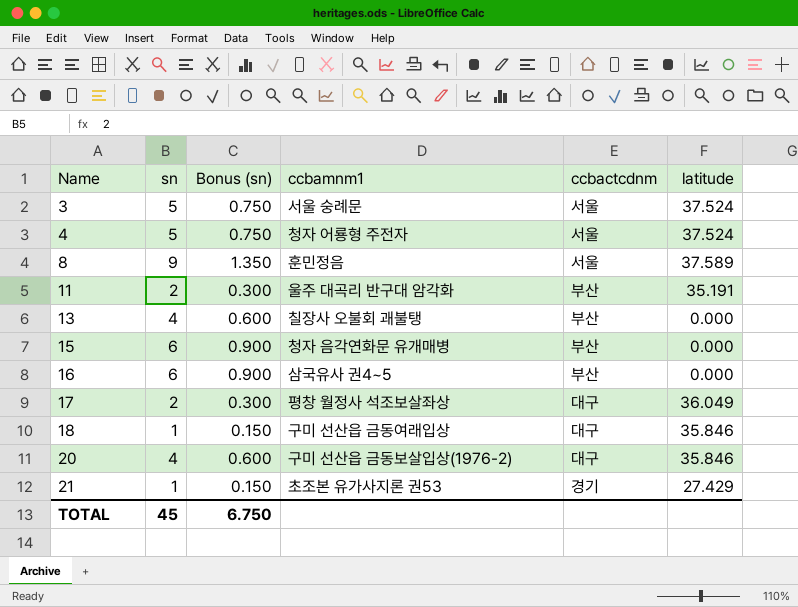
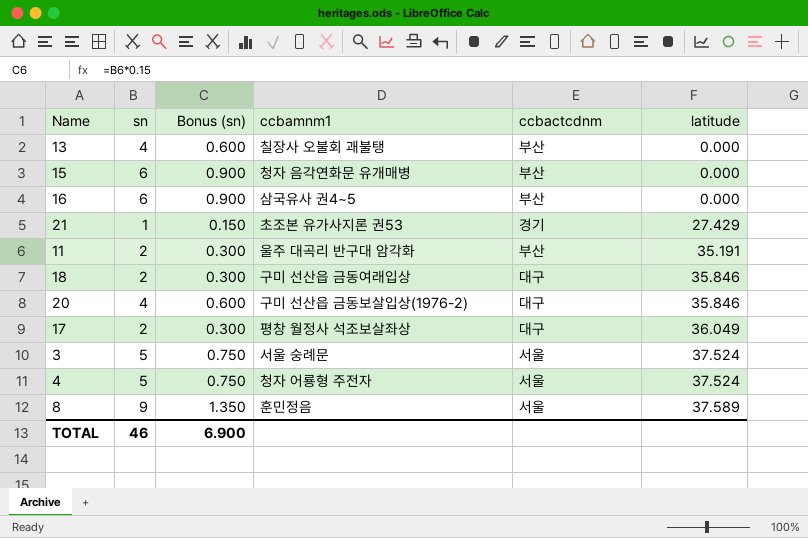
row order: Name ascending -> latitude ascending
18 | sn: 1 -> 2
18 | Bonus (sn): 0.150 -> 0.300
TOTAL | sn: 45 -> 46
TOTAL | Bonus (sn): 6.750 -> 6.900

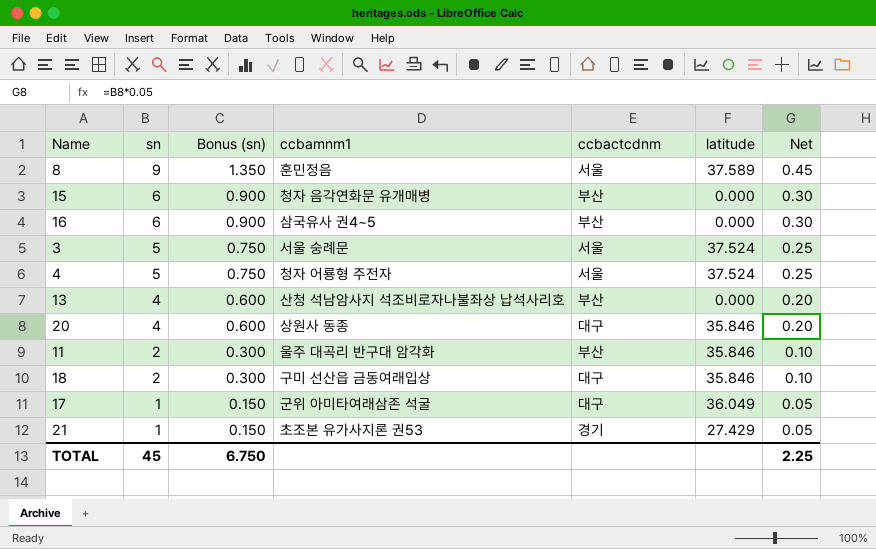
row order: latitude ascending -> sn descending
column Net | formula: none -> [sn] * 0.05
13 | ccbamnm1: 칠장사 오불회 괘불탱 -> 산청 석남암사지 석조비로자나불좌상 납석사리호
20 | ccbamnm1: 구미 선산읍 금동보살입상(1976-2) -> 상원사 동종
11 | latitude: 35.191 -> 35.846
17 | sn: 2 -> 1
17 | Bonus (sn): 0.300 -> 0.150
17 | ccbamnm1: 평창 월정사 석조보살좌상 -> 군위 아미타여래삼존 석굴
TOTAL | sn: 46 -> 45
TOTAL | Bonus (sn): 6.900 -> 6.750

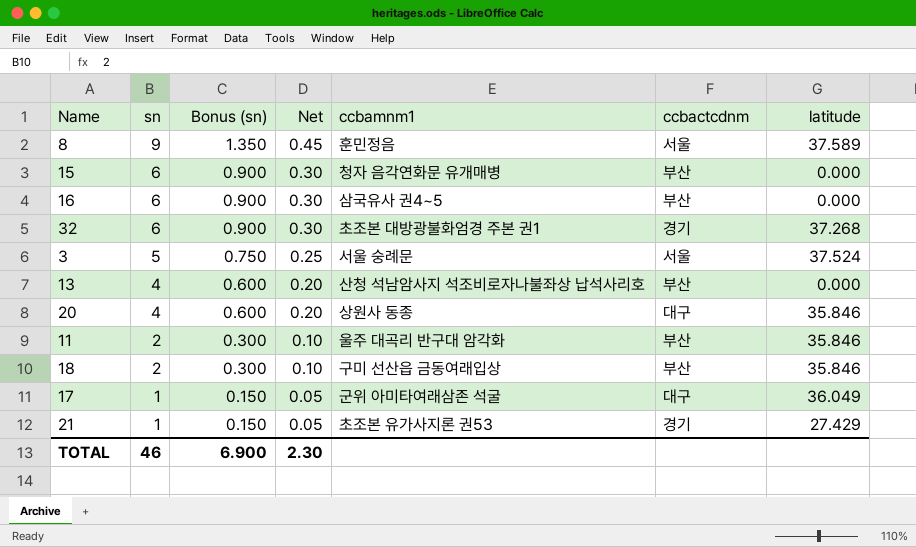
column Net | position: 7 -> 4
row 4: 5 | 0.750 | 청자 어룡형 주전자 | 서울 | 37.524 | 0.25 -> none
row 32: none -> 6 | 0.900 | 0.30 | 초조본 대방광불화엄경 주본 권1 | 경기 | 37.268
18 | ccbactcdnm: 대구 -> 부산
TOTAL | sn: 45 -> 46
TOTAL | Bonus (sn): 6.750 -> 6.900
TOTAL | Net: 2.25 -> 2.30

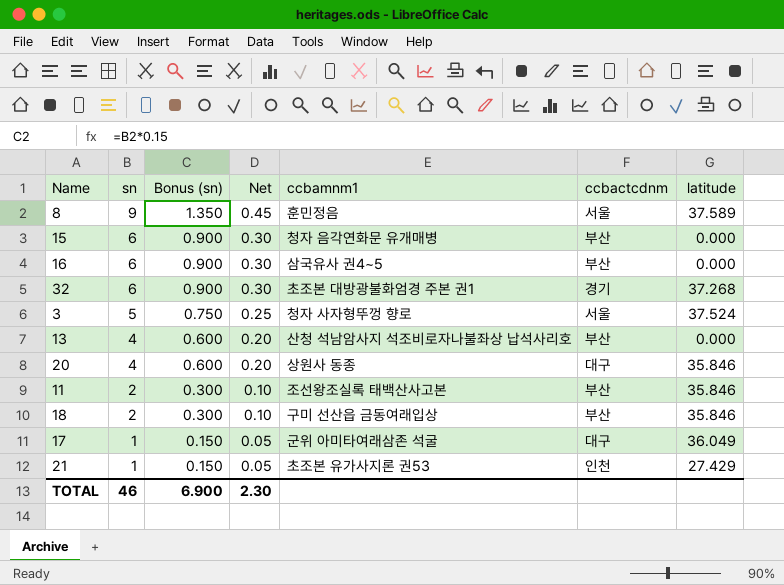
3 | ccbamnm1: 서울 숭례문 -> 청자 사자형뚜껑 향로
11 | ccbamnm1: 울주 대곡리 반구대 암각화 -> 조선왕조실록 태백산사고본
21 | ccbactcdnm: 경기 -> 인천

